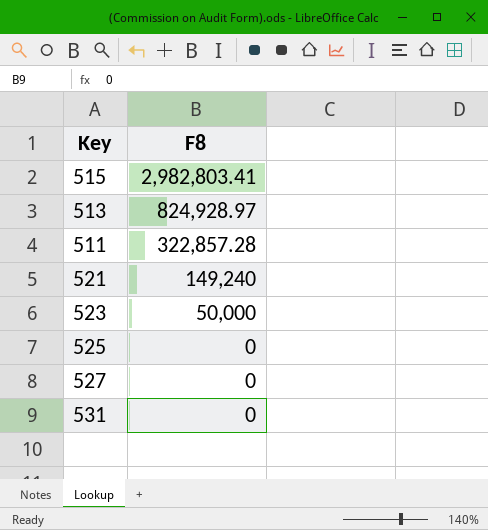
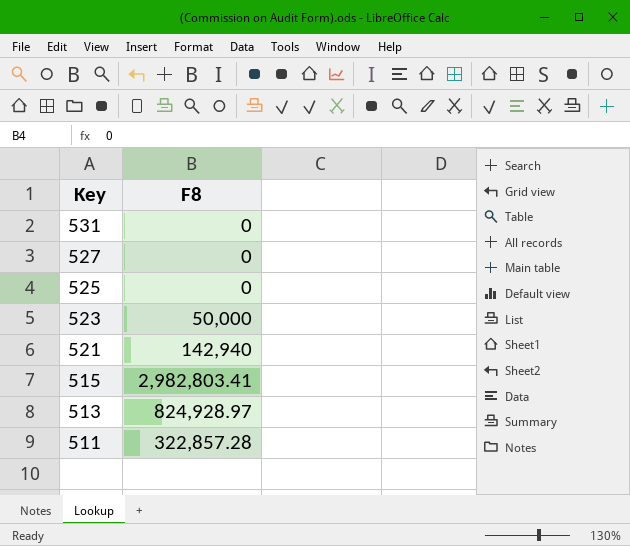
row order: F8 descending -> Key descending
521 | F8: 149,240 -> 142,940

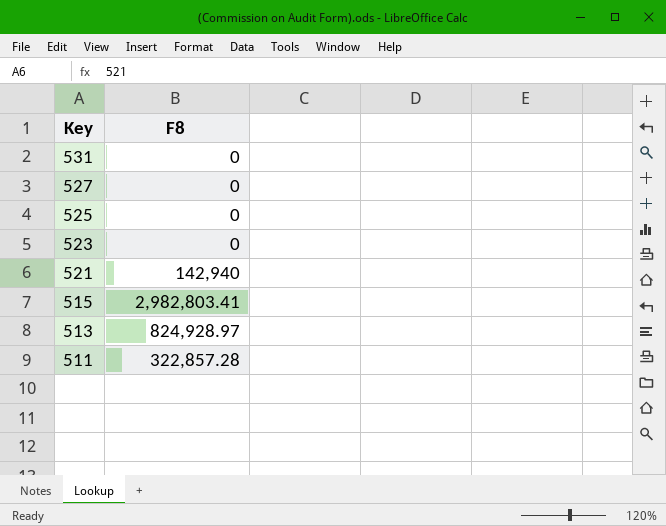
523 | F8: 50,000 -> 0

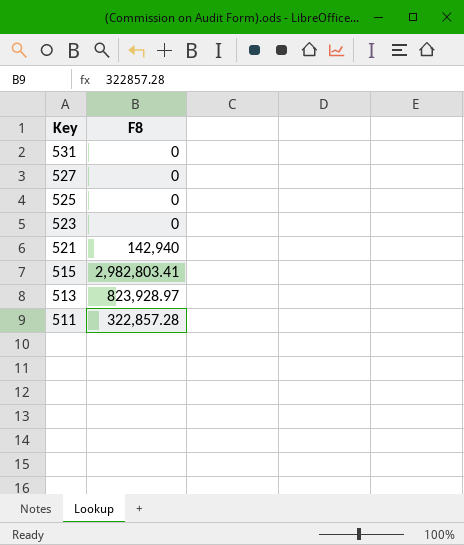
513 | F8: 824,928.97 -> 823,928.97

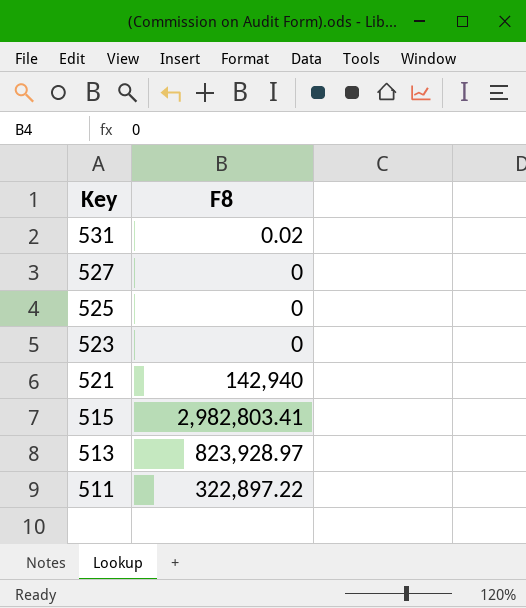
531 | F8: 0 -> 0.02
511 | F8: 322,857.28 -> 322,897.22

